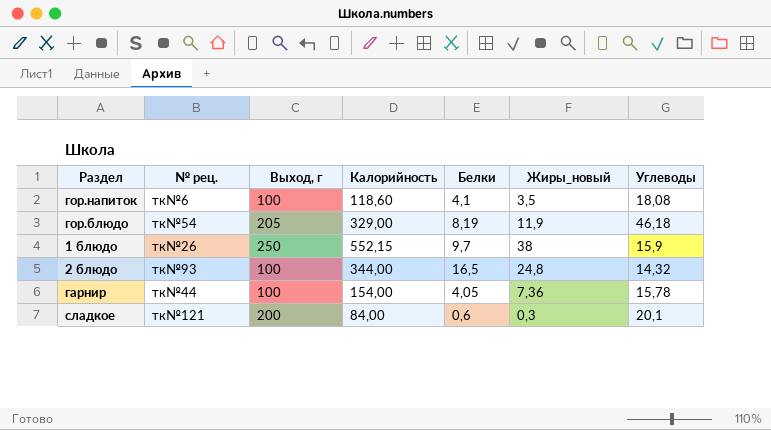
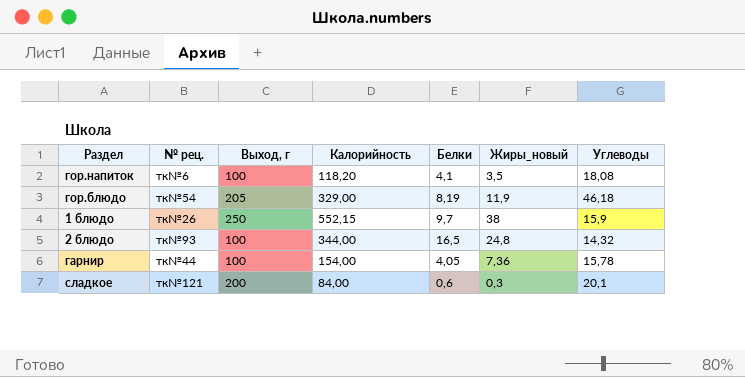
гор.напиток | Калорийность: 118,60 -> 118,20

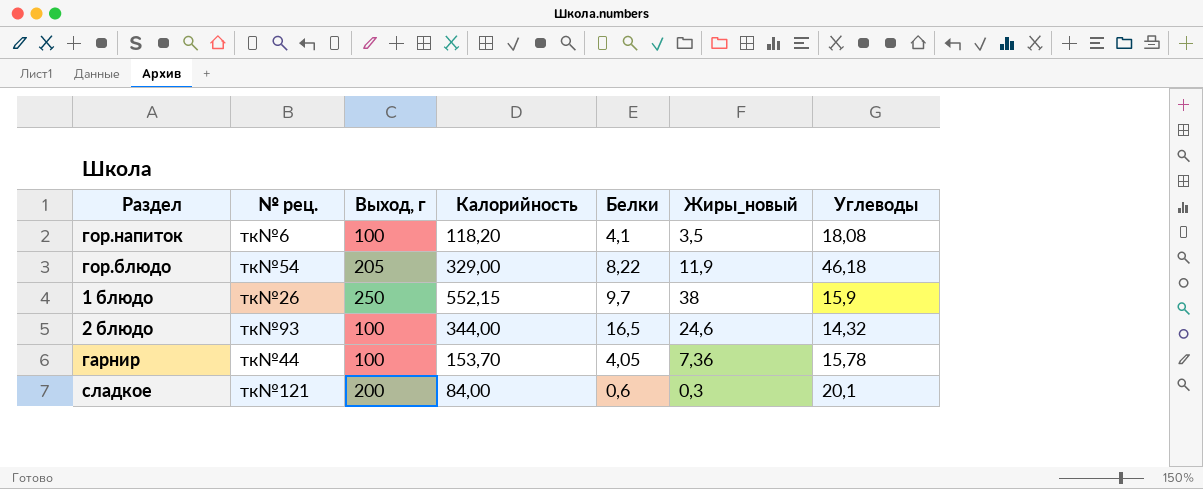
гор.блюдо | Белки: 8,19 -> 8,22
2 блюдо | Жиры_новый: 24,8 -> 24,6
гарнир | Калорийность: 154,00 -> 153,70

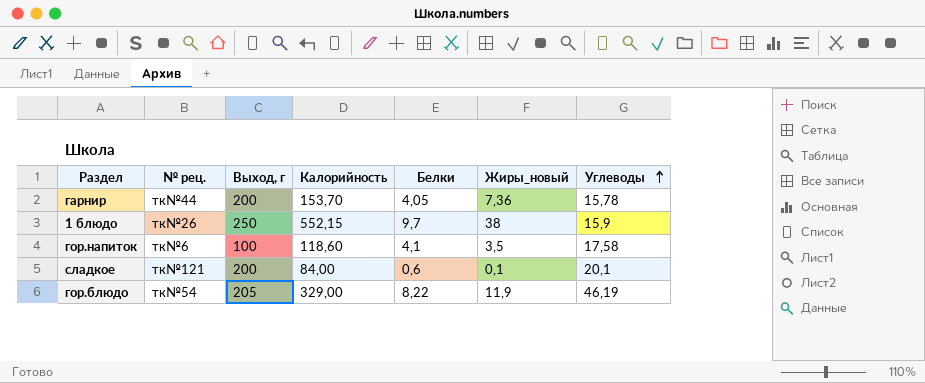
row order: none -> Углеводы ascending
row 2 блюдо: тк№93 | 100 | 344,00 | 16,5 | 24,6 | 14,32 -> none
гарнир | Выход, г: 100 -> 200
гор.напиток | Калорийность: 118,20 -> 118,60
гор.напиток | Углеводы: 18,08 -> 17,58
сладкое | Жиры_новый: 0,3 -> 0,1
гор.блюдо | Углеводы: 46,18 -> 46,19

